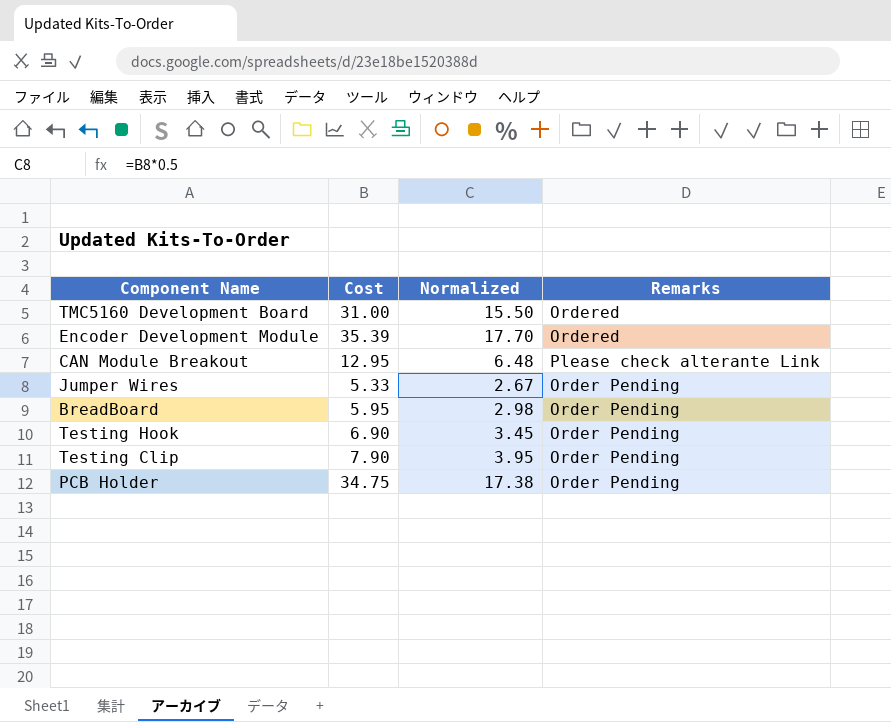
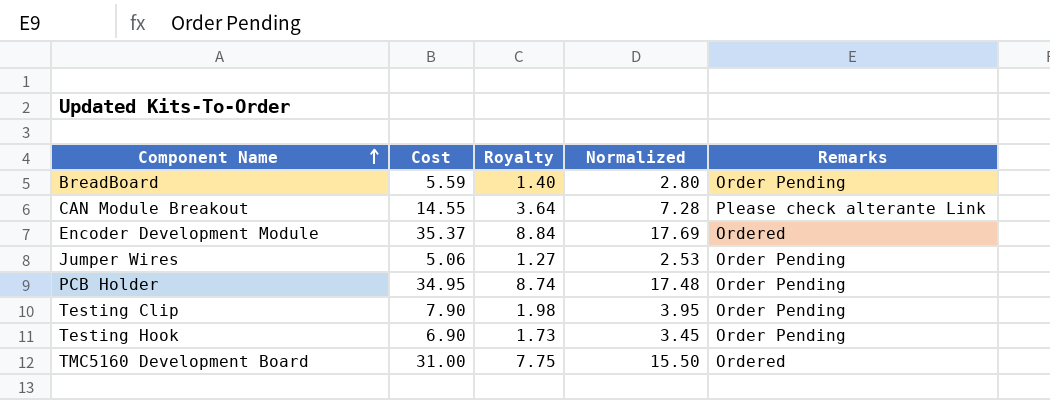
row order: none -> Component Name ascending
column Royalty | formula: none -> [Cost] * 0.25
BreadBoard | Cost: 5.95 -> 5.59
BreadBoard | Normalized: 2.98 -> 2.80
CAN Module Breakout | Cost: 12.95 -> 14.55
CAN Module Breakout | Normalized: 6.48 -> 7.28
Encoder Development Module | Cost: 35.39 -> 35.37
Encoder Development Module | Normalized: 17.70 -> 17.69
Jumper Wires | Cost: 5.33 -> 5.06
Jumper Wires | Normalized: 2.67 -> 2.53
PCB Holder | Cost: 34.75 -> 34.95
PCB Holder | Normalized: 17.38 -> 17.48

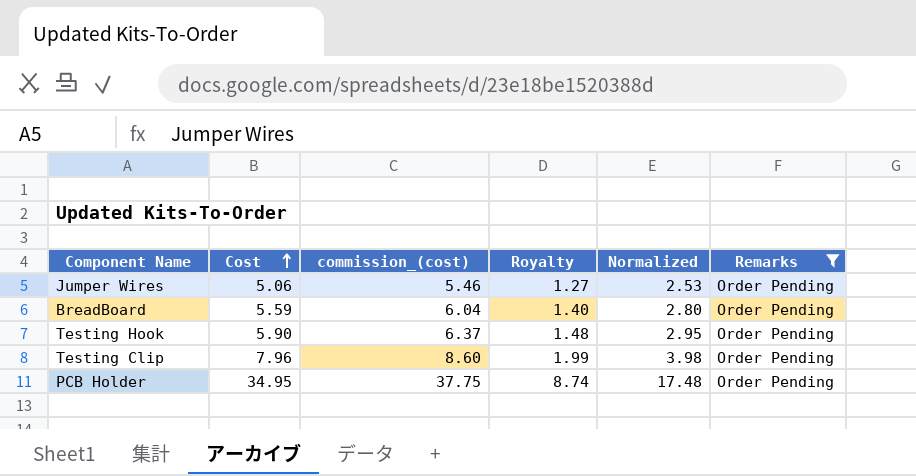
filter: none -> Remarks = Order Pending
row order: Component Name ascending -> Cost ascending
column commission_(cost) | formula: none -> [Cost] * 1.08
Testing Hook | Cost: 6.90 -> 5.90
Testing Hook | Royalty: 1.73 -> 1.48
Testing Hook | Normalized: 3.45 -> 2.95
Testing Clip | Cost: 7.90 -> 7.96
Testing Clip | Royalty: 1.98 -> 1.99
Testing Clip | Normalized: 3.95 -> 3.98

